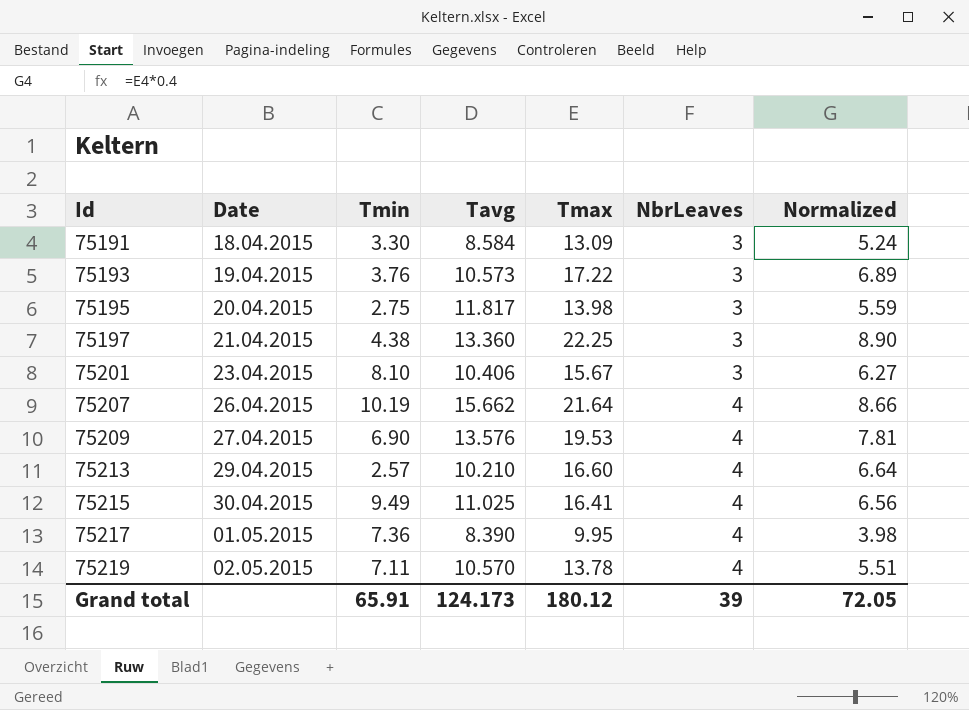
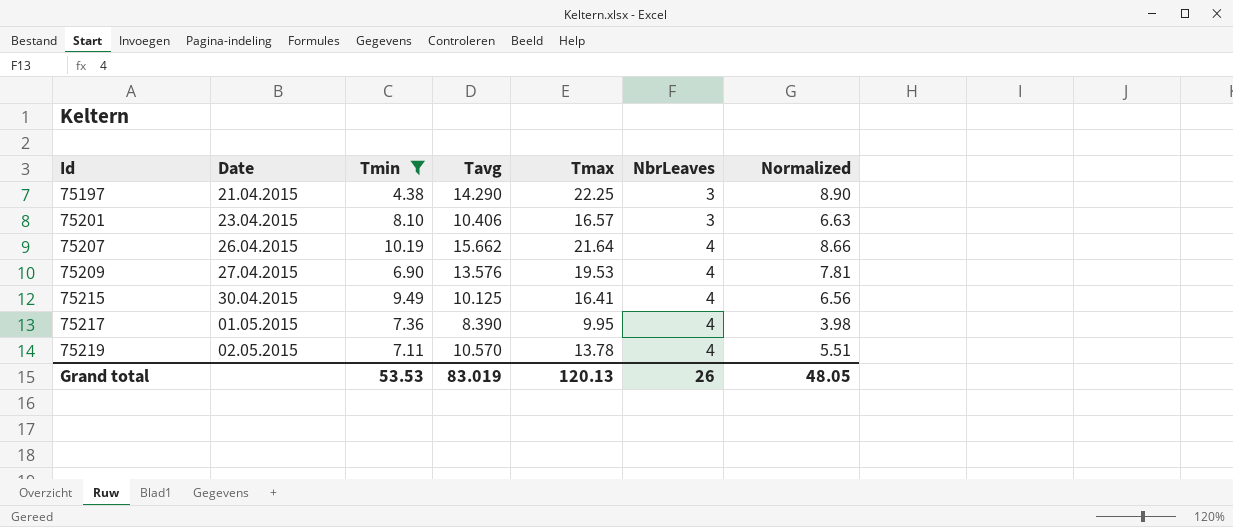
filter: none -> Tmin >= 4.38
75197 | Tavg: 13.360 -> 14.290
75201 | Tmax: 15.67 -> 16.57
75201 | Normalized: 6.27 -> 6.63
75215 | Tavg: 11.025 -> 10.125
Grand total | Tmin: 65.91 -> 53.53
Grand total | Tavg: 124.173 -> 83.019
Grand total | Tmax: 180.12 -> 120.13
Grand total | NbrLeaves: 39 -> 26
Grand total | Normalized: 72.05 -> 48.05

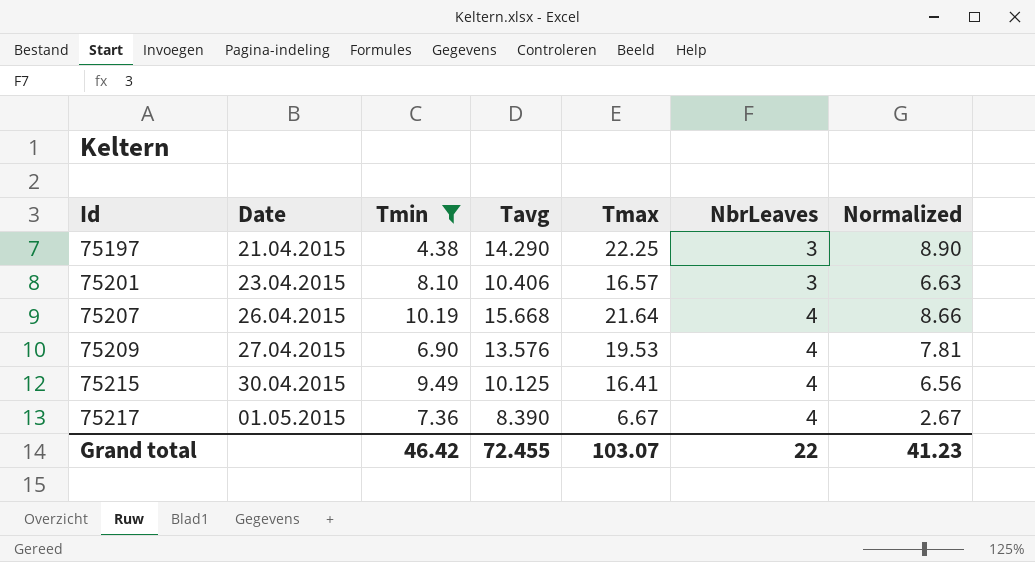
row 75219: 02.05.2015 | 7.11 | 10.570 | 13.78 | 4 | 5.51 -> none
75207 | Tavg: 15.662 -> 15.668
75217 | Tmax: 9.95 -> 6.67
75217 | Normalized: 3.98 -> 2.67
Grand total | Tmin: 53.53 -> 46.42
Grand total | Tavg: 83.019 -> 72.455
Grand total | Tmax: 120.13 -> 103.07
Grand total | NbrLeaves: 26 -> 22
Grand total | Normalized: 48.05 -> 41.23

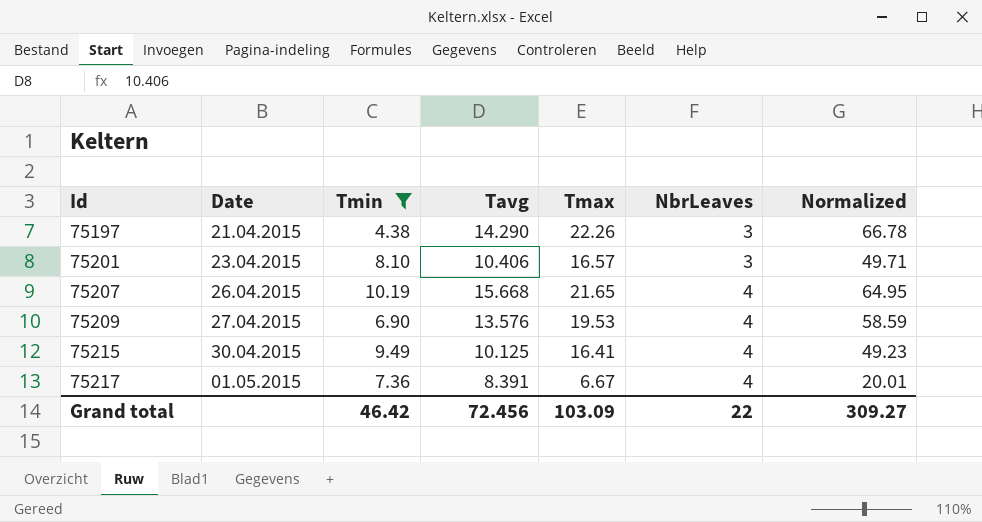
column Normalized | formula: [Tmax] * 0.4 -> [Tmax] * 3
75197 | Tmax: 22.25 -> 22.26
75207 | Tmax: 21.64 -> 21.65
75217 | Tavg: 8.390 -> 8.391
Grand total | Tavg: 72.455 -> 72.456
Grand total | Tmax: 103.07 -> 103.09
Grand total | Normalized: 41.23 -> 309.27

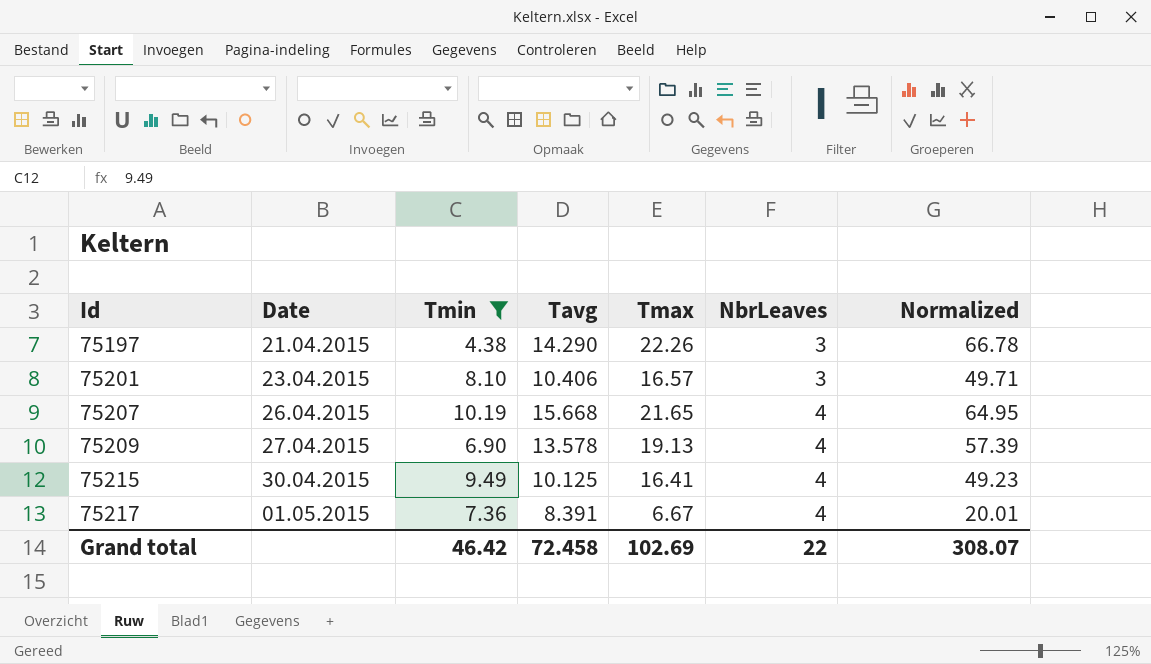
75209 | Tavg: 13.576 -> 13.578
75209 | Tmax: 19.53 -> 19.13
75209 | Normalized: 58.59 -> 57.39
Grand total | Tavg: 72.456 -> 72.458
Grand total | Tmax: 103.09 -> 102.69
Grand total | Normalized: 309.27 -> 308.07

